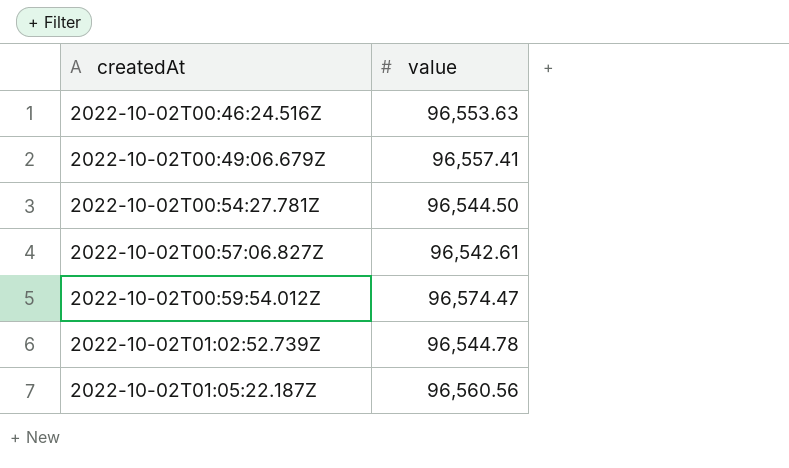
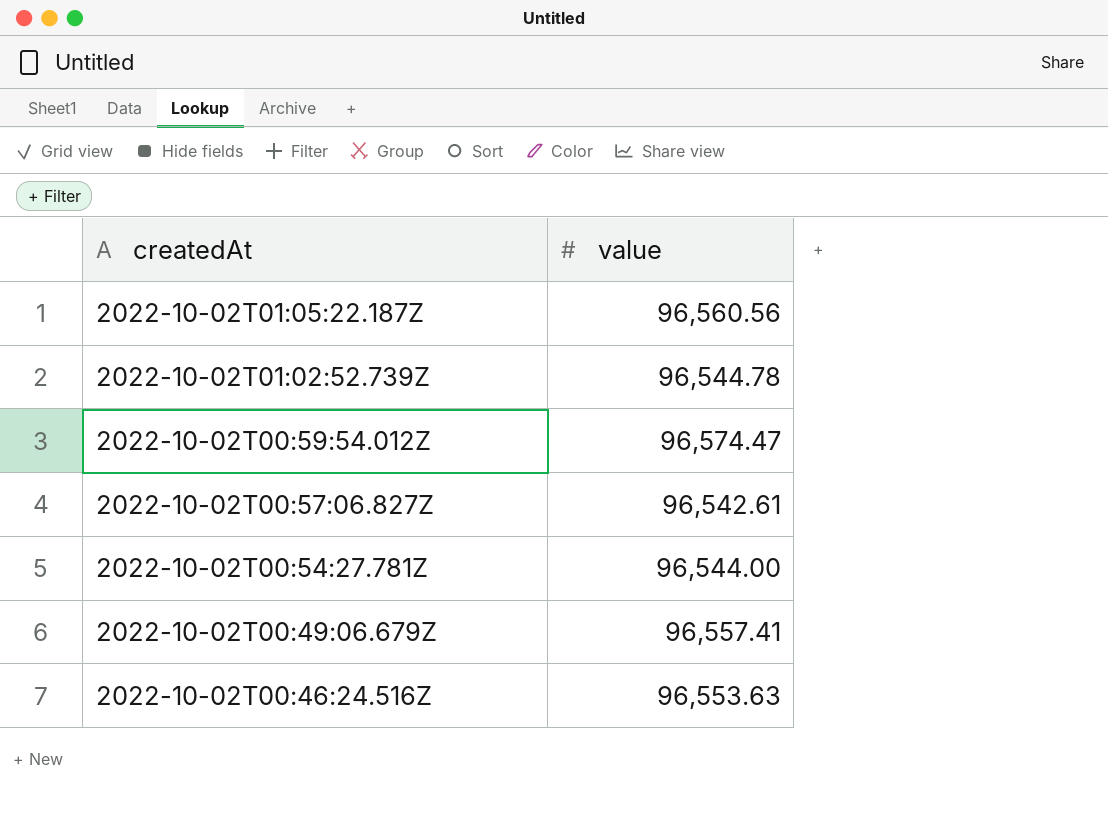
row order: createdAt ascending -> createdAt descending
2022-10-02T00:54:27.781Z | value: 96,544.50 -> 96,544.00

